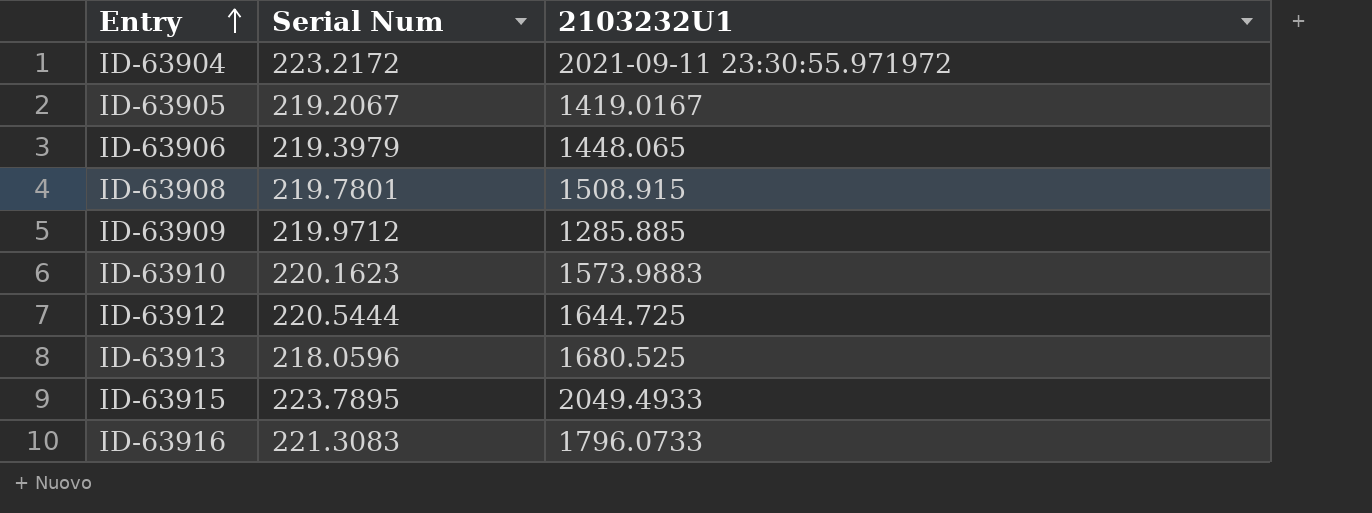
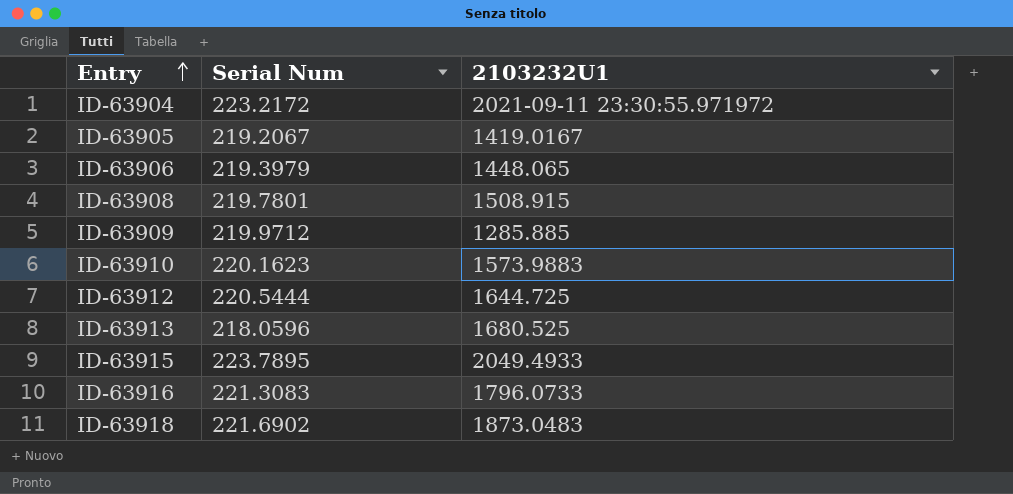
row ID-63918: none -> 221.6902 | 1873.0483

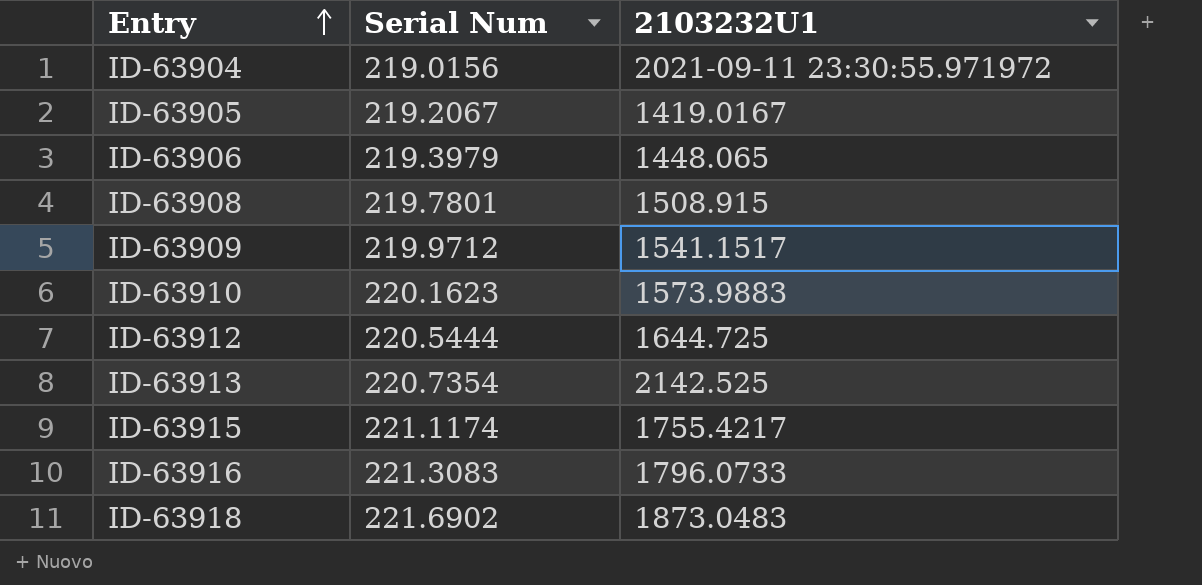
ID-63904 | Serial Num: 223.2172 -> 219.0156
ID-63909 | 2103232U1: 1285.885 -> 1541.1517
ID-63913 | Serial Num: 218.0596 -> 220.7354
ID-63913 | 2103232U1: 1680.525 -> 2142.525
ID-63915 | Serial Num: 223.7895 -> 221.1174
ID-63915 | 2103232U1: 2049.4933 -> 1755.4217

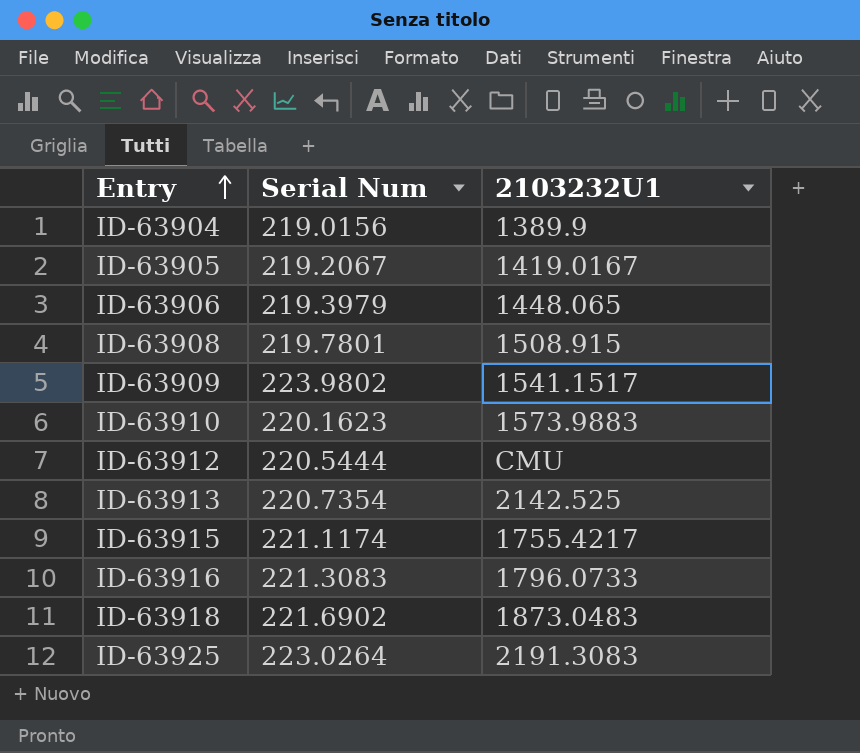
ID-63904 | 2103232U1: 2021-09-11 23:30:55.971972 -> 1389.9
ID-63909 | Serial Num: 219.9712 -> 223.9802
ID-63912 | 2103232U1: 1644.725 -> CMU
row ID-63925: none -> 223.0264 | 2191.3083

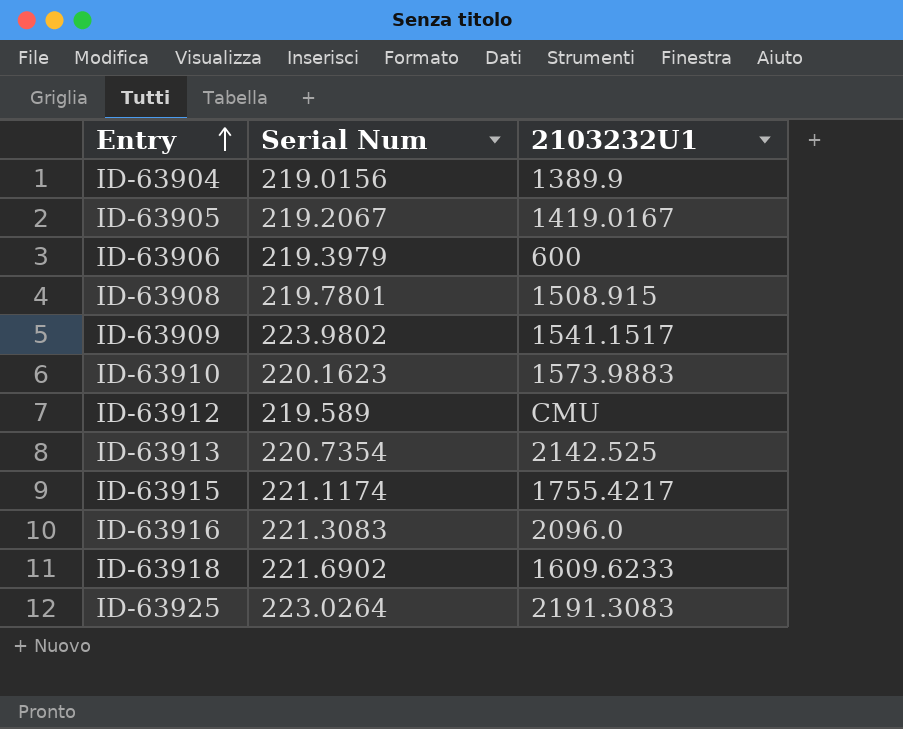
ID-63906 | 2103232U1: 1448.065 -> 600
ID-63912 | Serial Num: 220.5444 -> 219.589
ID-63916 | 2103232U1: 1796.0733 -> 2096.0
ID-63918 | 2103232U1: 1873.0483 -> 1609.6233

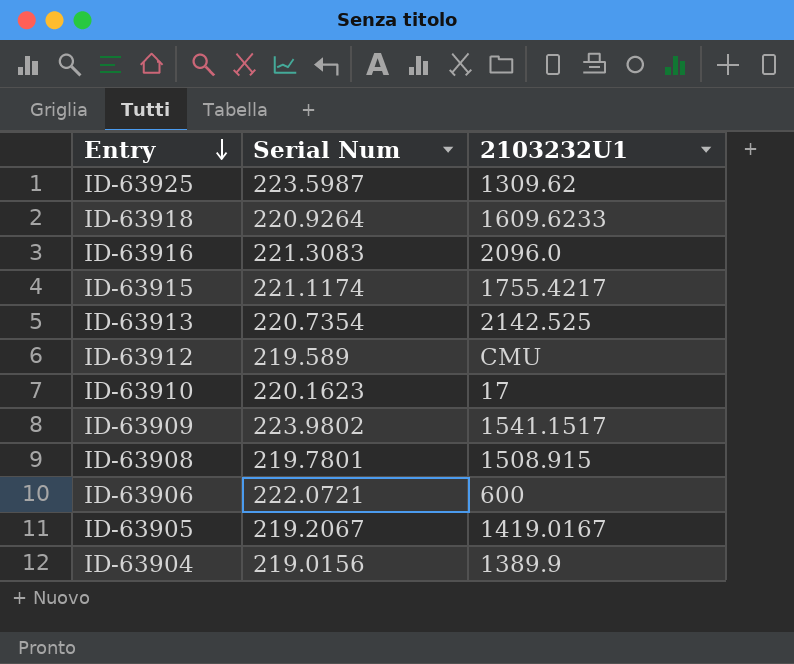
row order: Entry ascending -> Entry descending
ID-63925 | Serial Num: 223.0264 -> 223.5987
ID-63925 | 2103232U1: 2191.3083 -> 1309.62
ID-63918 | Serial Num: 221.6902 -> 220.9264
ID-63910 | 2103232U1: 1573.9883 -> 17
ID-63906 | Serial Num: 219.3979 -> 222.0721

